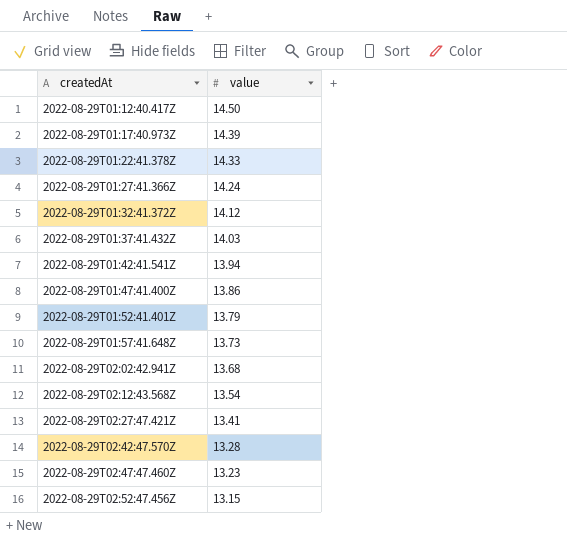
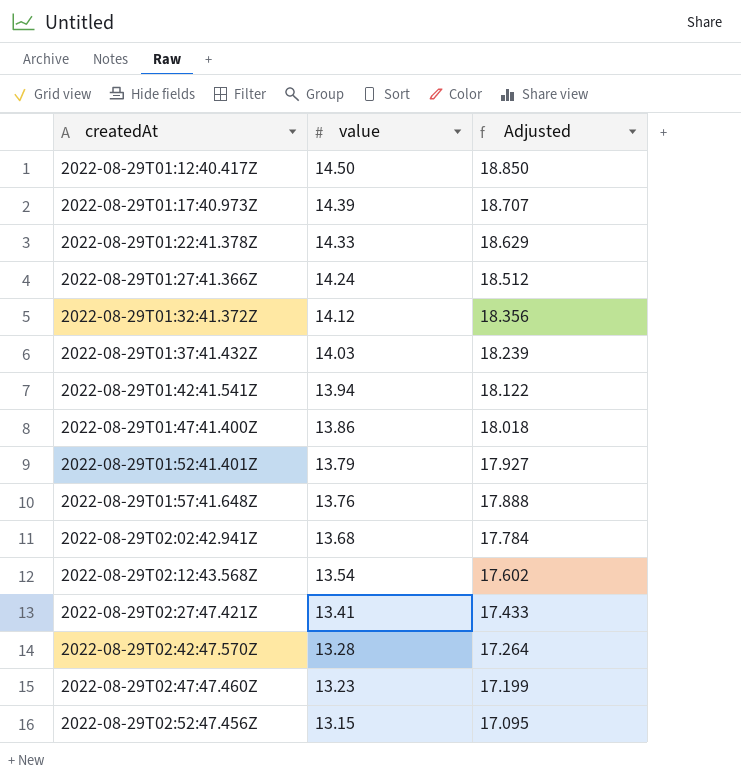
column Adjusted | formula: none -> [value] * 1.3
2022-08-29T01:57:41.648Z | value: 13.73 -> 13.76

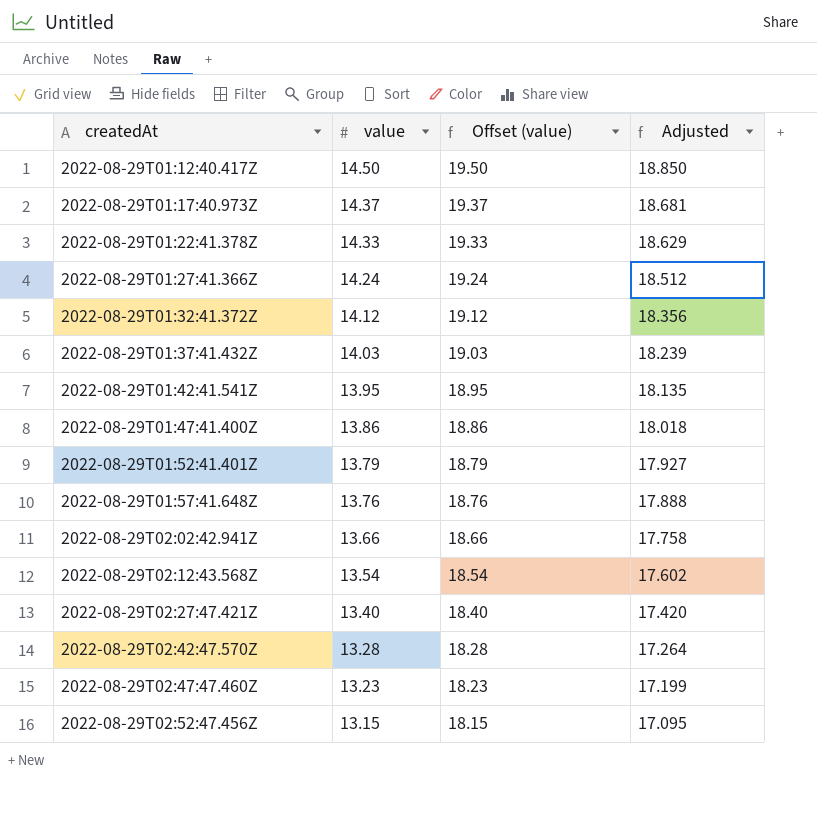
column Offset (value) | formula: none -> [value] + 5
2022-08-29T01:17:40.973Z | value: 14.39 -> 14.37
2022-08-29T01:17:40.973Z | Adjusted: 18.707 -> 18.681
2022-08-29T01:42:41.541Z | value: 13.94 -> 13.95
2022-08-29T01:42:41.541Z | Adjusted: 18.122 -> 18.135
2022-08-29T02:02:42.941Z | value: 13.68 -> 13.66
2022-08-29T02:02:42.941Z | Adjusted: 17.784 -> 17.758
2022-08-29T02:27:47.421Z | value: 13.41 -> 13.40
2022-08-29T02:27:47.421Z | Adjusted: 17.433 -> 17.420

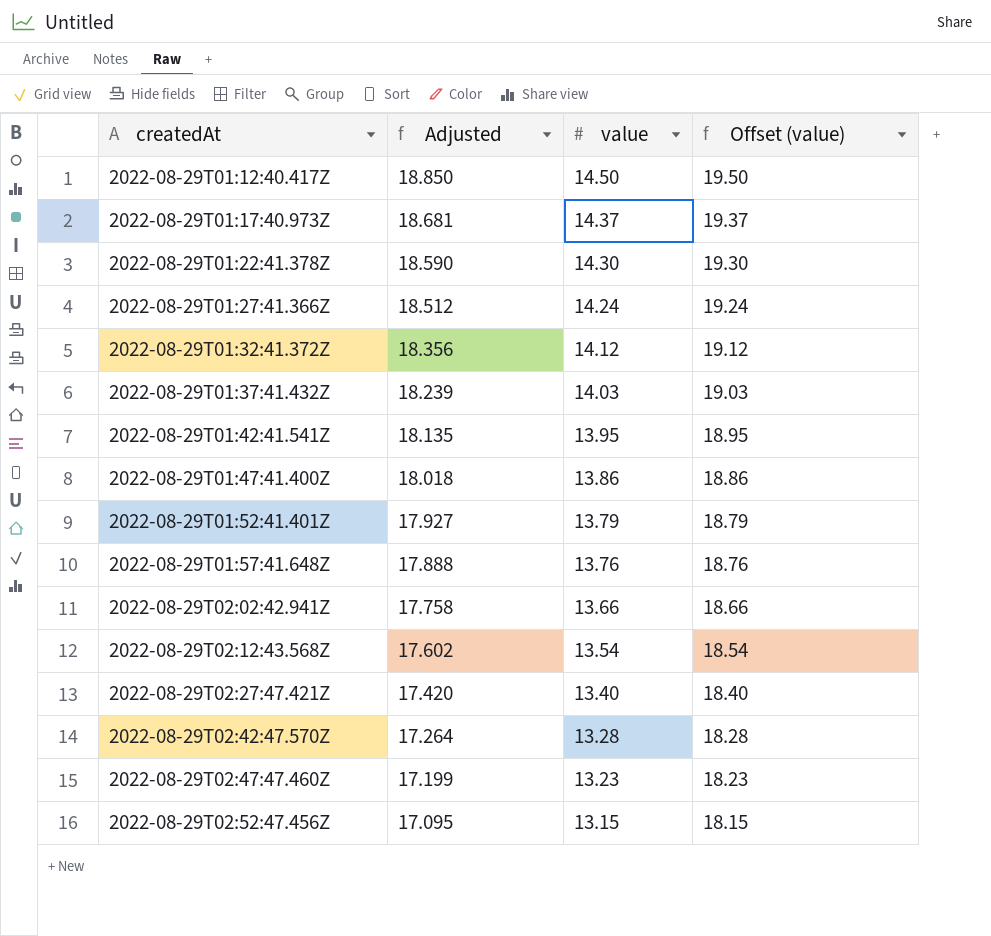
column Adjusted | position: 4 -> 2
2022-08-29T01:22:41.378Z | Adjusted: 18.629 -> 18.590
2022-08-29T01:22:41.378Z | value: 14.33 -> 14.30
2022-08-29T01:22:41.378Z | Offset (value): 19.33 -> 19.30

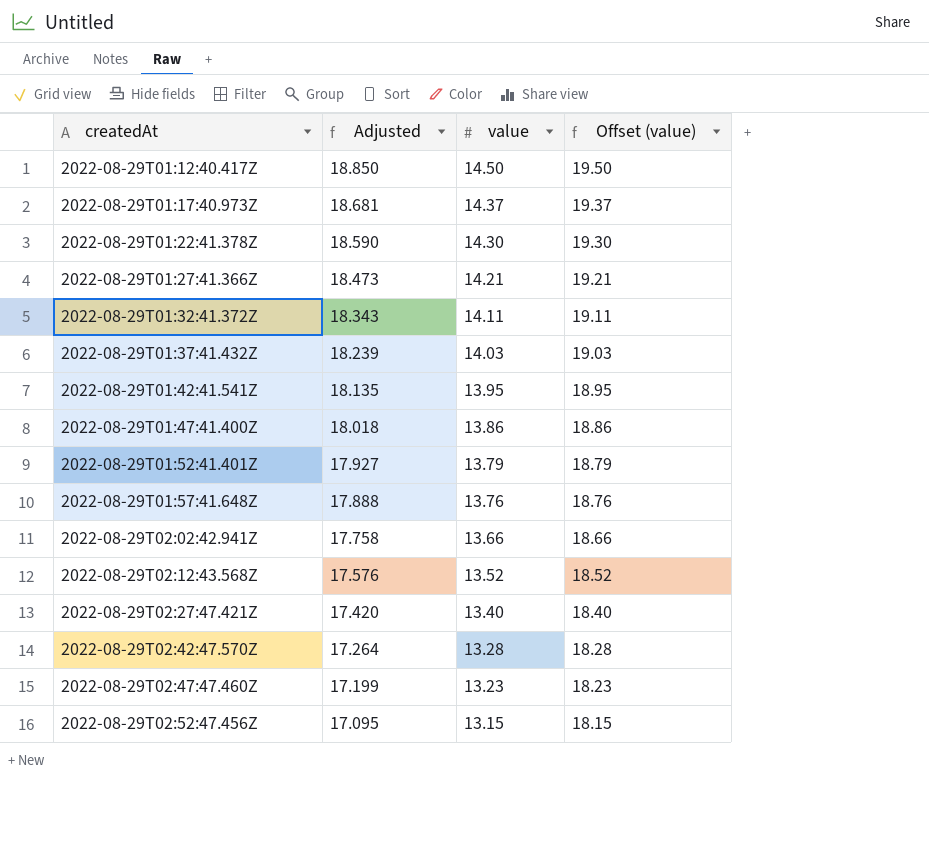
2022-08-29T01:27:41.366Z | Adjusted: 18.512 -> 18.473
2022-08-29T01:27:41.366Z | value: 14.24 -> 14.21
2022-08-29T01:27:41.366Z | Offset (value): 19.24 -> 19.21
2022-08-29T01:32:41.372Z | Adjusted: 18.356 -> 18.343
2022-08-29T01:32:41.372Z | value: 14.12 -> 14.11
2022-08-29T01:32:41.372Z | Offset (value): 19.12 -> 19.11
2022-08-29T02:12:43.568Z | Adjusted: 17.602 -> 17.576
2022-08-29T02:12:43.568Z | value: 13.54 -> 13.52
2022-08-29T02:12:43.568Z | Offset (value): 18.54 -> 18.52

